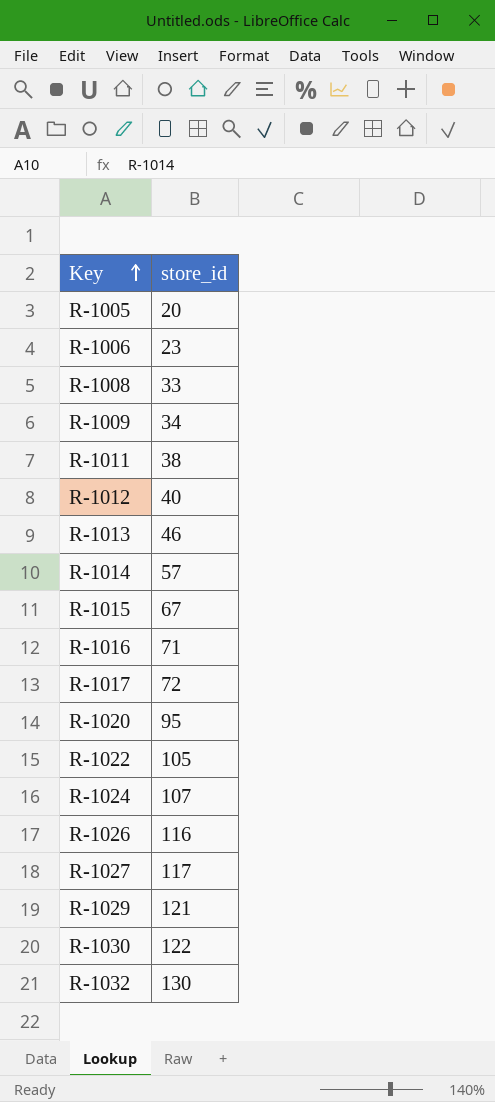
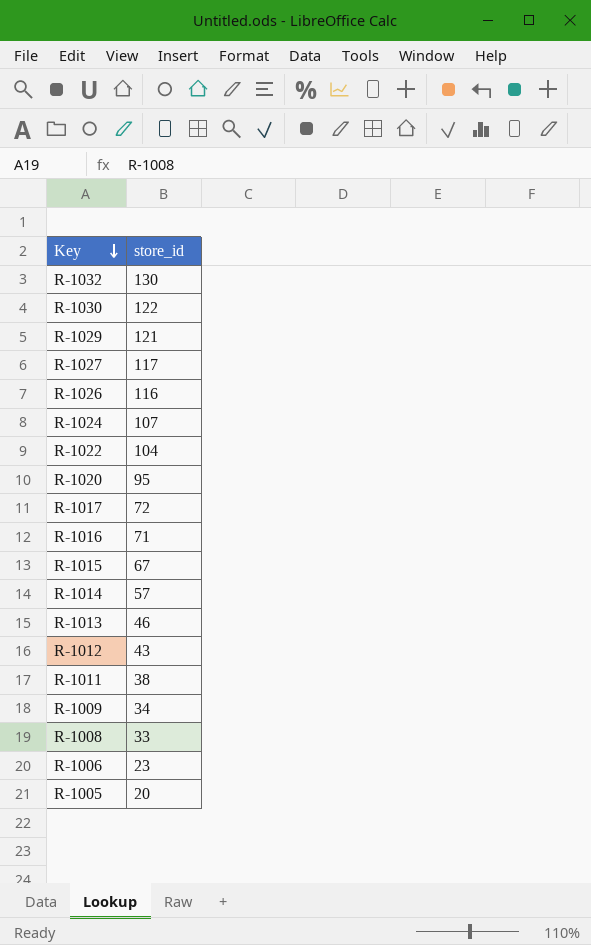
row order: Key ascending -> Key descending
R-1022 | store_id: 105 -> 104
R-1012 | store_id: 40 -> 43

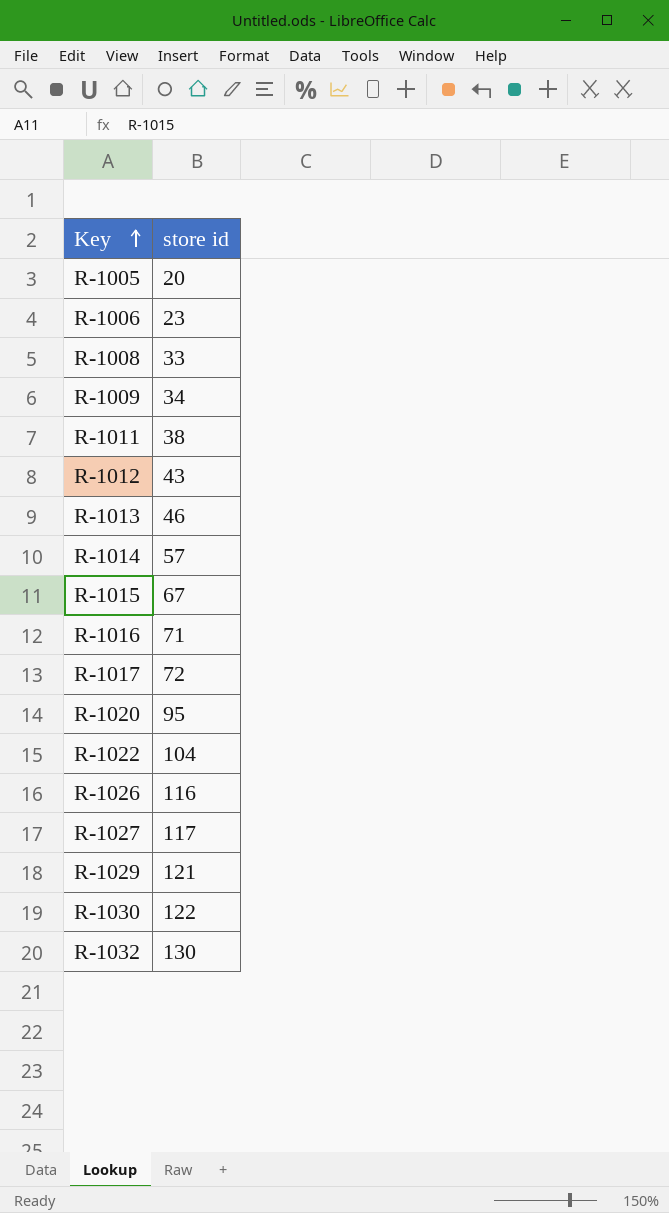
row order: Key descending -> Key ascending
column name: store_id -> store id
row R-1024: 107 -> none

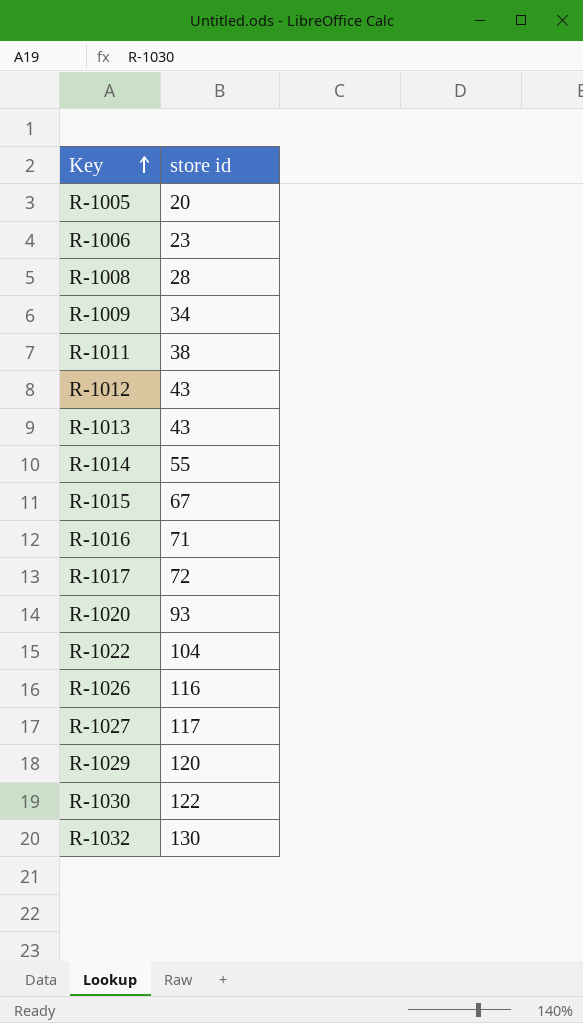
R-1008 | store id: 33 -> 28
R-1013 | store id: 46 -> 43
R-1014 | store id: 57 -> 55
R-1020 | store id: 95 -> 93
R-1029 | store id: 121 -> 120

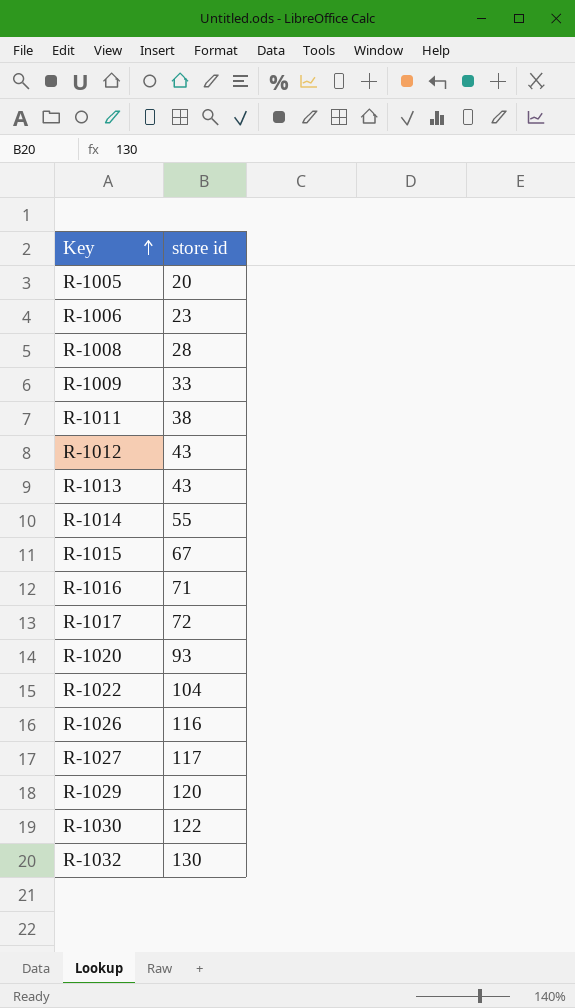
R-1009 | store id: 34 -> 33

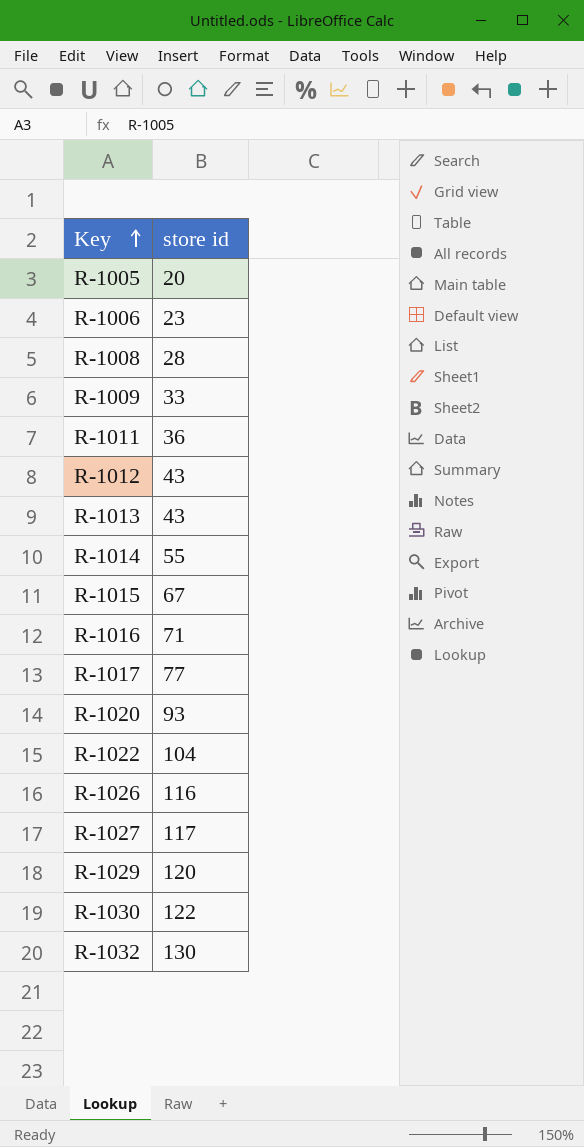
R-1011 | store id: 38 -> 36
R-1017 | store id: 72 -> 77

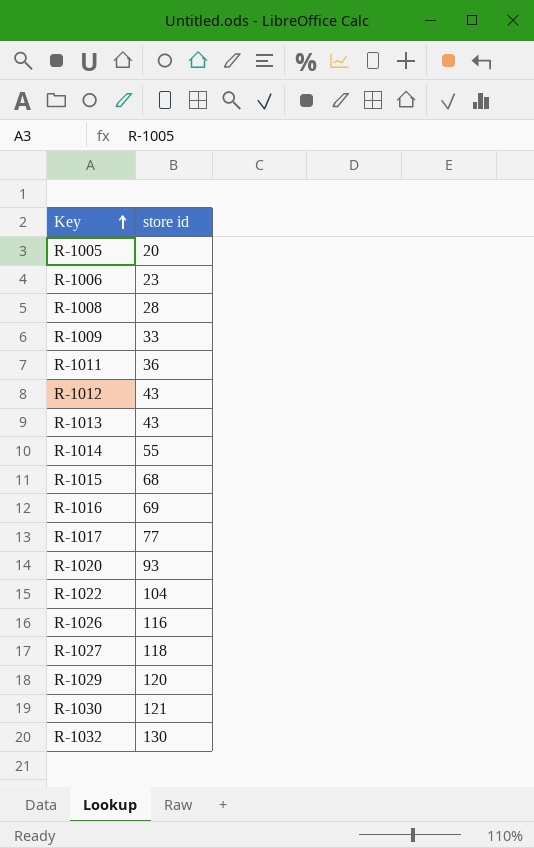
R-1015 | store id: 67 -> 68
R-1016 | store id: 71 -> 69
R-1027 | store id: 117 -> 118
R-1030 | store id: 122 -> 121

